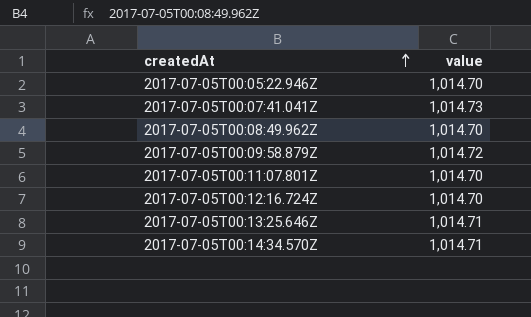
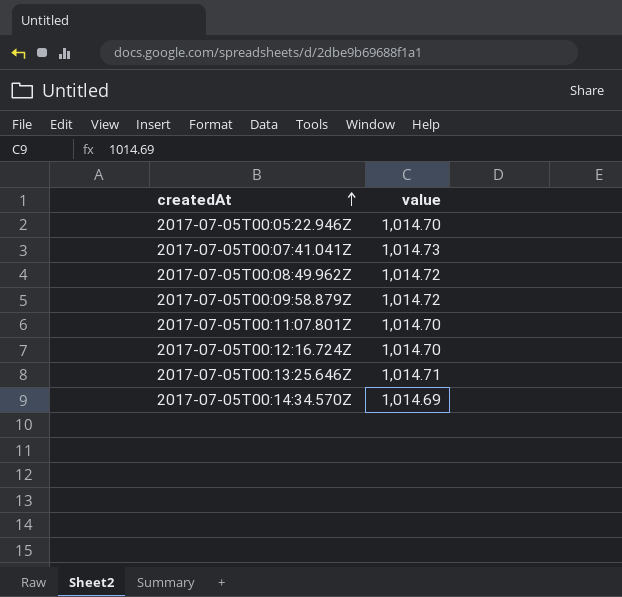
2017-07-05T00:08:49.962Z | value: 1,014.70 -> 1,014.72
2017-07-05T00:14:34.570Z | value: 1,014.71 -> 1,014.69

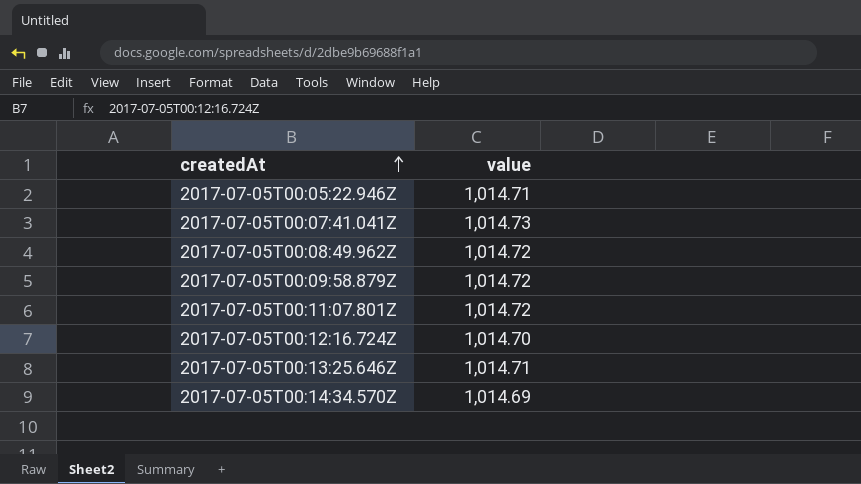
2017-07-05T00:05:22.946Z | value: 1,014.70 -> 1,014.71
2017-07-05T00:11:07.801Z | value: 1,014.70 -> 1,014.72

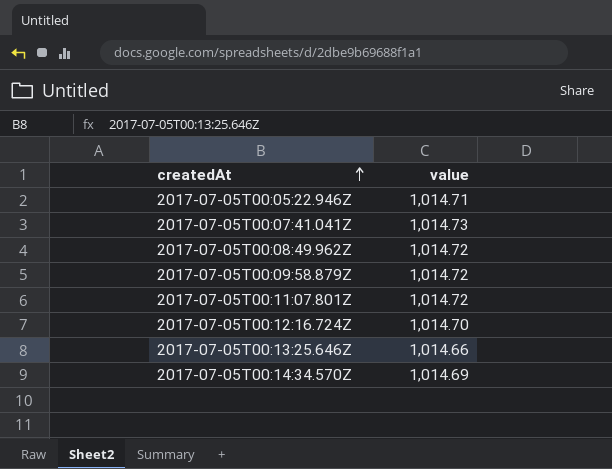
2017-07-05T00:13:25.646Z | value: 1,014.71 -> 1,014.66

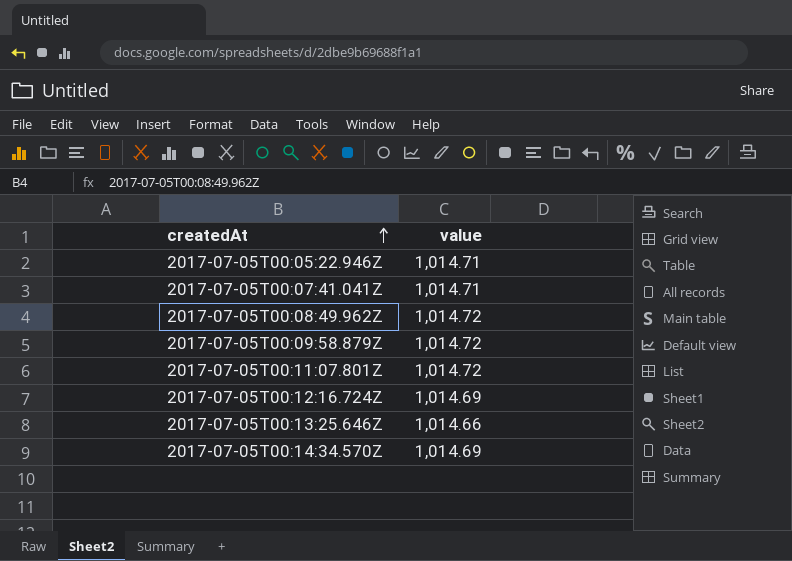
2017-07-05T00:07:41.041Z | value: 1,014.73 -> 1,014.71
2017-07-05T00:12:16.724Z | value: 1,014.70 -> 1,014.69

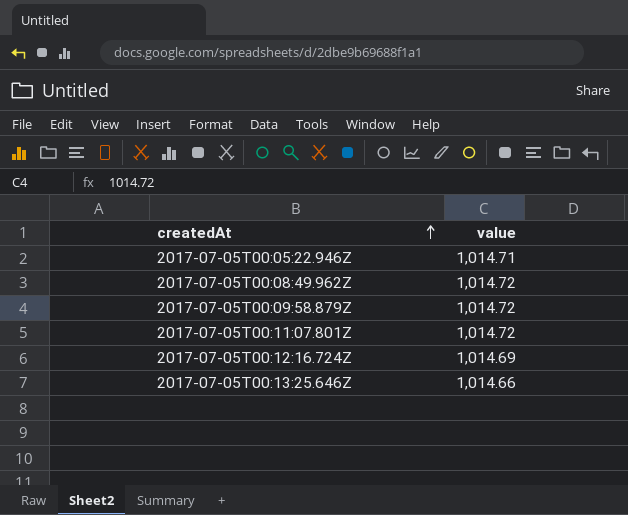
row 2017-07-05T00:07:41.041Z: 1,014.71 -> none
row 2017-07-05T00:14:34.570Z: 1,014.69 -> none

